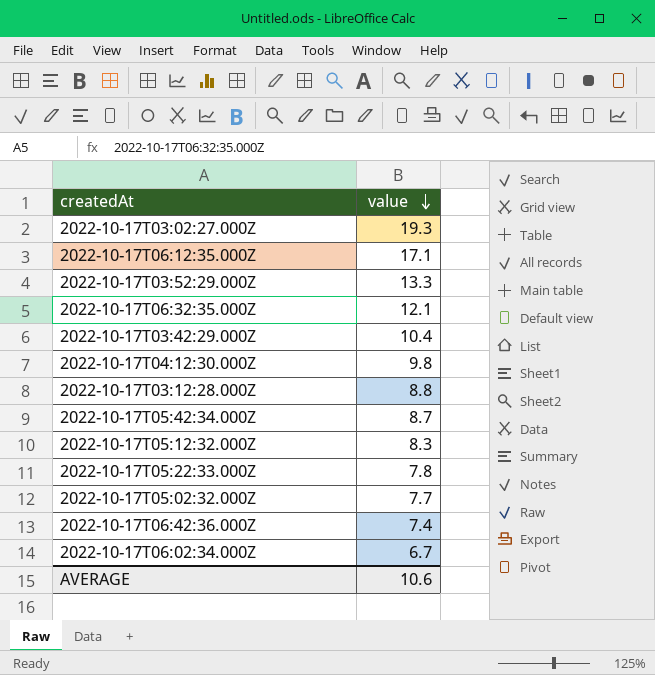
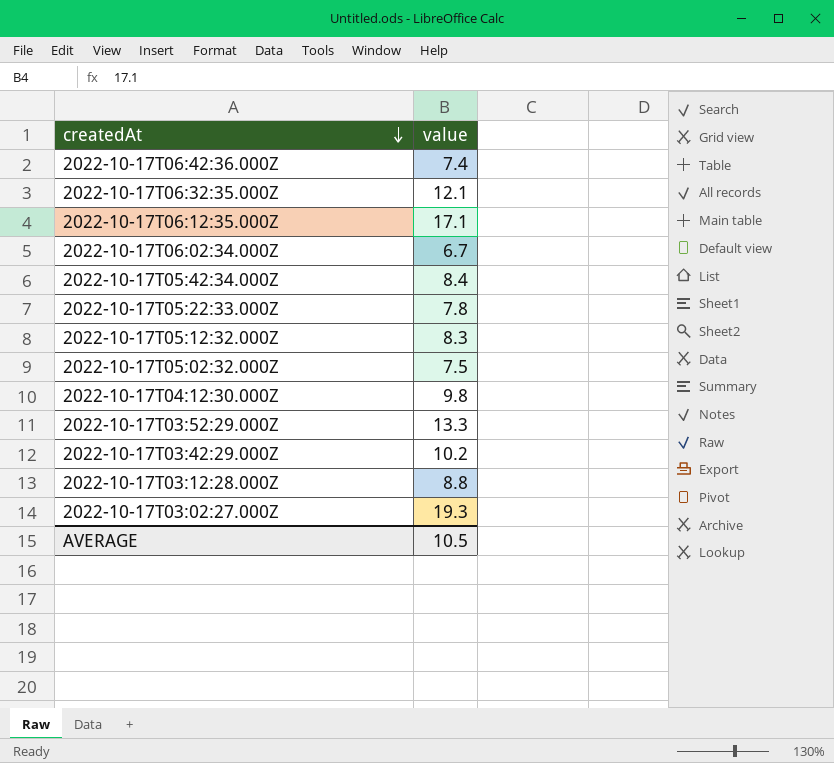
row order: value descending -> createdAt descending
2022-10-17T05:42:34.000Z | value: 8.7 -> 8.4
2022-10-17T05:02:32.000Z | value: 7.7 -> 7.5
2022-10-17T03:42:29.000Z | value: 10.4 -> 10.2
AVERAGE | value: 10.6 -> 10.5

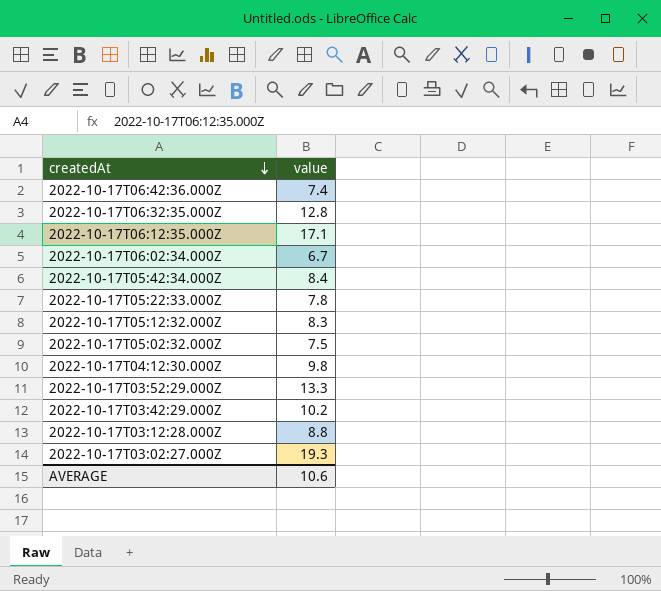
2022-10-17T06:32:35.000Z | value: 12.1 -> 12.8
AVERAGE | value: 10.5 -> 10.6

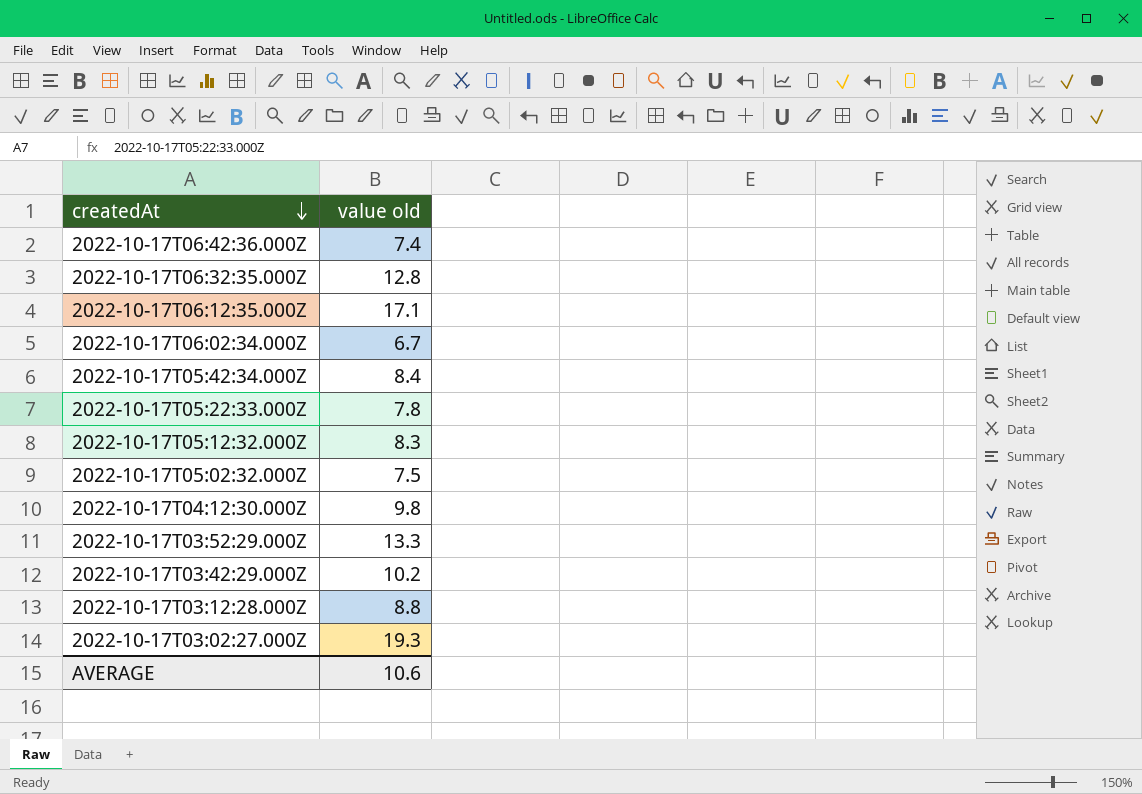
column name: value -> value old

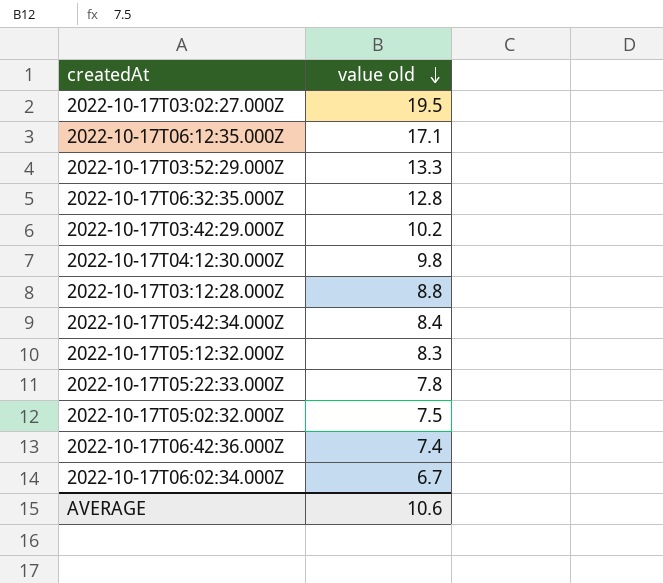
row order: createdAt descending -> value old descending
2022-10-17T03:02:27.000Z | value old: 19.3 -> 19.5

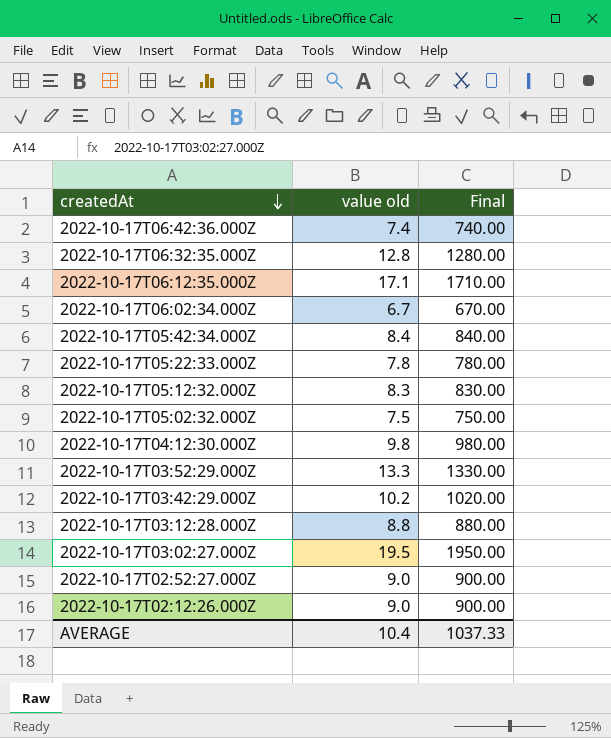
row order: value old descending -> createdAt descending
column Final | formula: none -> [value old] * 100
row 2022-10-17T02:52:27.000Z: none -> 9.0 | 900.00
row 2022-10-17T02:12:26.000Z: none -> 9.0 | 900.00
AVERAGE | value old: 10.6 -> 10.4

